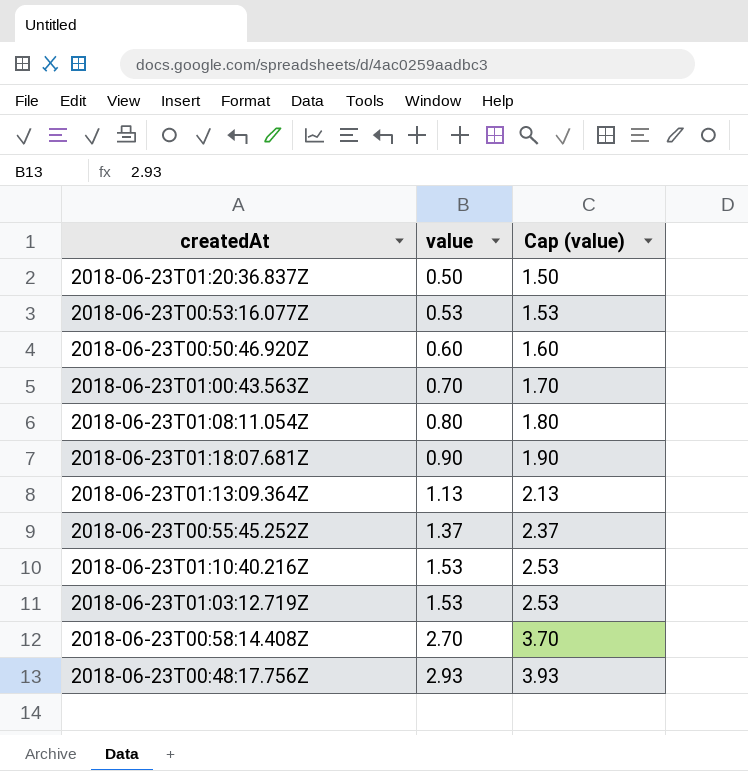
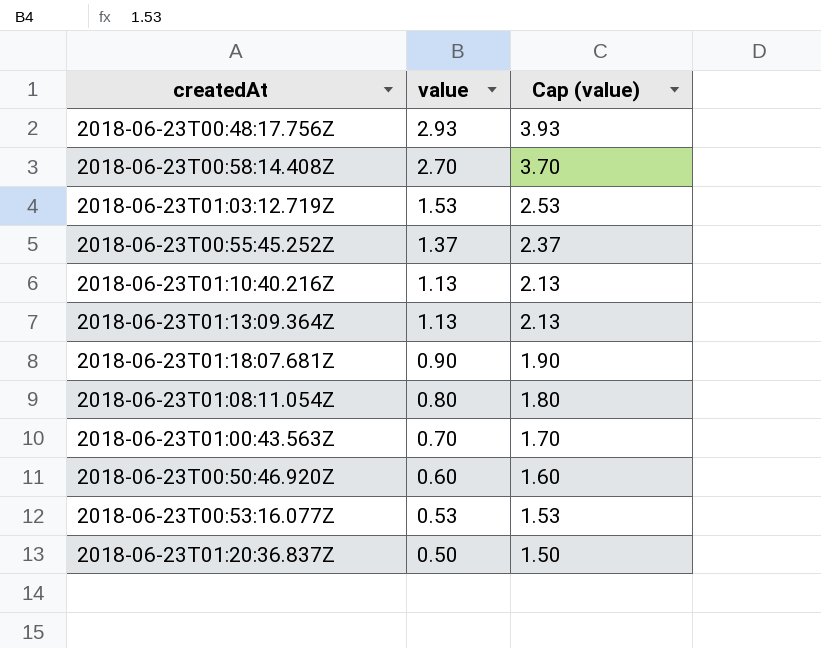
row order: value ascending -> value descending
2018-06-23T01:10:40.216Z | value: 1.53 -> 1.13
2018-06-23T01:10:40.216Z | Cap (value): 2.53 -> 2.13

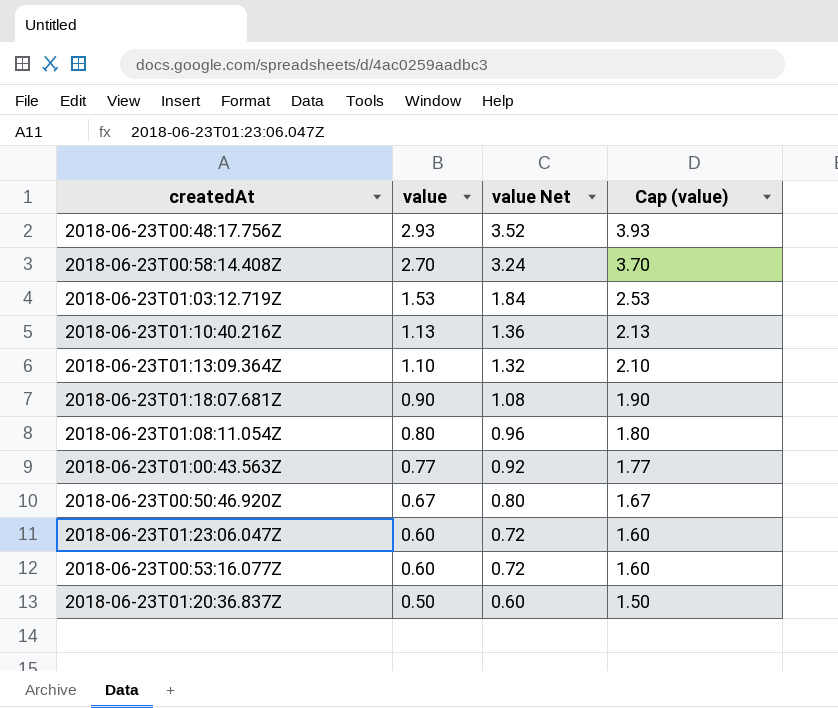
column value Net | formula: none -> [value] * 1.2
row 2018-06-23T00:55:45.252Z: 1.37 | 2.37 -> none
2018-06-23T01:13:09.364Z | value: 1.13 -> 1.10
2018-06-23T01:13:09.364Z | Cap (value): 2.13 -> 2.10
2018-06-23T01:00:43.563Z | value: 0.70 -> 0.77
2018-06-23T01:00:43.563Z | Cap (value): 1.70 -> 1.77
2018-06-23T00:50:46.920Z | value: 0.60 -> 0.67
2018-06-23T00:50:46.920Z | Cap (value): 1.60 -> 1.67
row 2018-06-23T01:23:06.047Z: none -> 0.60 | 0.72 | 1.60
2018-06-23T00:53:16.077Z | value: 0.53 -> 0.60
2018-06-23T00:53:16.077Z | Cap (value): 1.53 -> 1.60

